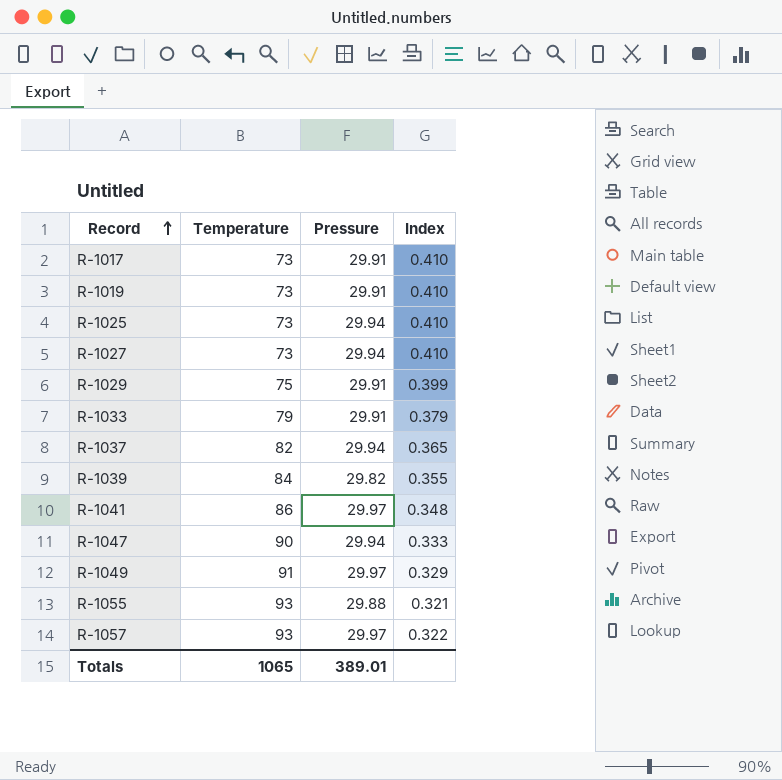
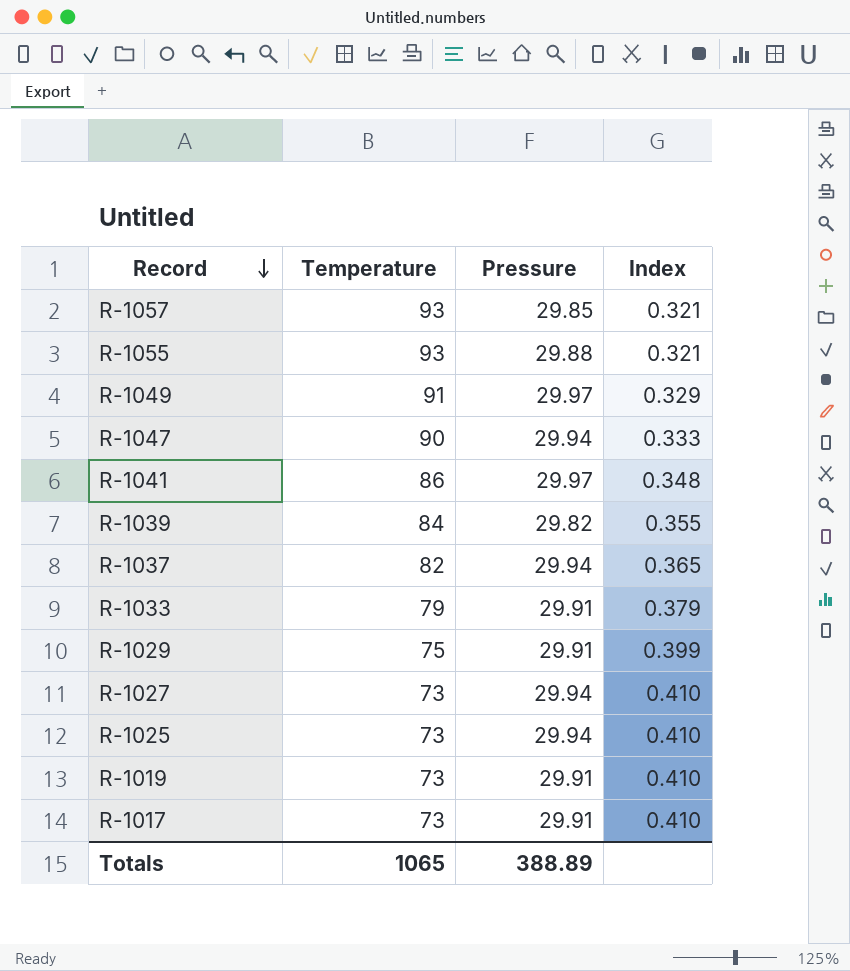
row order: Record ascending -> Record descending
R-1057 | Pressure: 29.97 -> 29.85
R-1057 | Index: 0.322 -> 0.321
Totals | Pressure: 389.01 -> 388.89

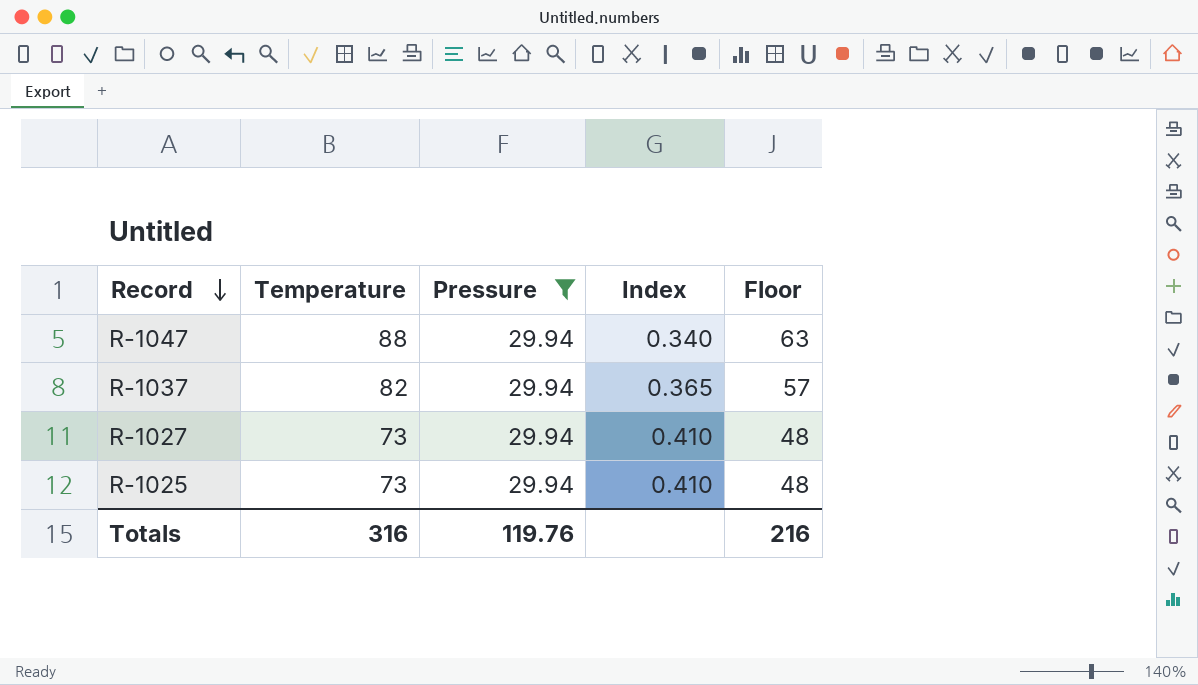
filter: none -> Pressure = 29.94
column Floor | formula: none -> [Temperature] - 25
R-1047 | Temperature: 90 -> 88
R-1047 | Index: 0.333 -> 0.340
Totals | Temperature: 1065 -> 316
Totals | Pressure: 388.89 -> 119.76

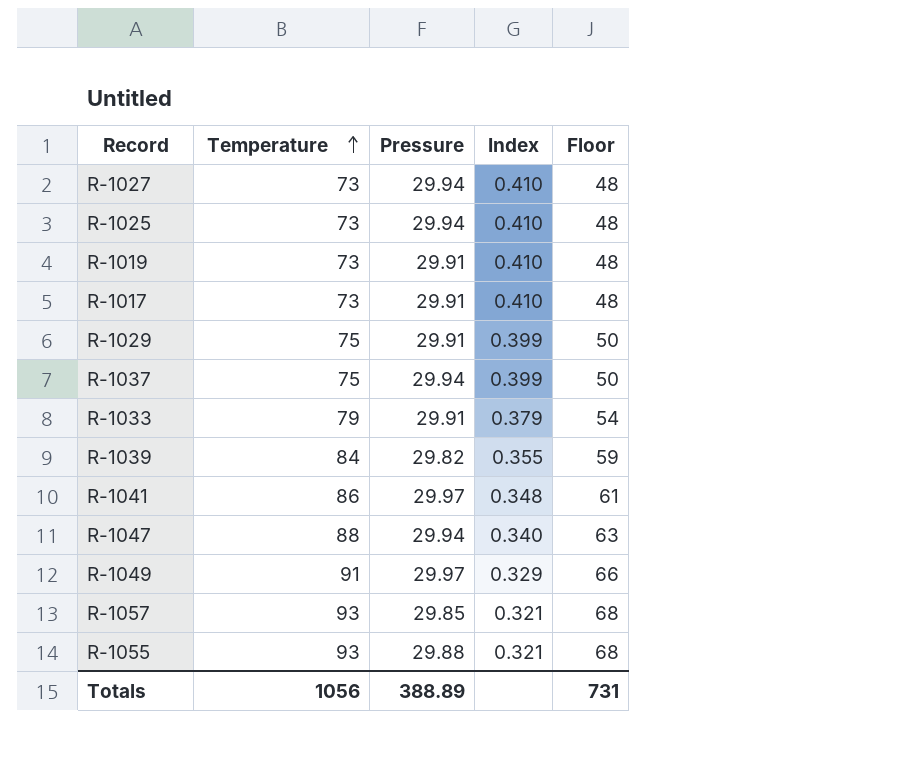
filter: Pressure = 29.94 -> none
row order: Record descending -> Temperature ascending
R-1037 | Temperature: 82 -> 75
R-1037 | Index: 0.365 -> 0.399
R-1037 | Floor: 57 -> 50
Totals | Temperature: 316 -> 1056
Totals | Pressure: 119.76 -> 388.89
Totals | Floor: 216 -> 731

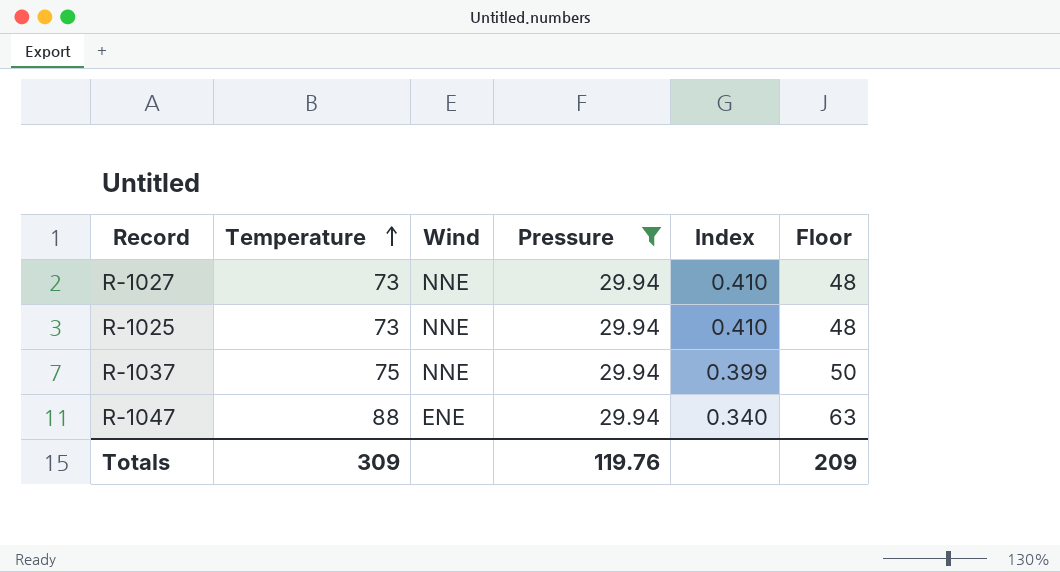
filter: none -> Pressure = 29.94
column Wind | position: none -> 3
Totals | Temperature: 1056 -> 309
Totals | Pressure: 388.89 -> 119.76
Totals | Floor: 731 -> 209

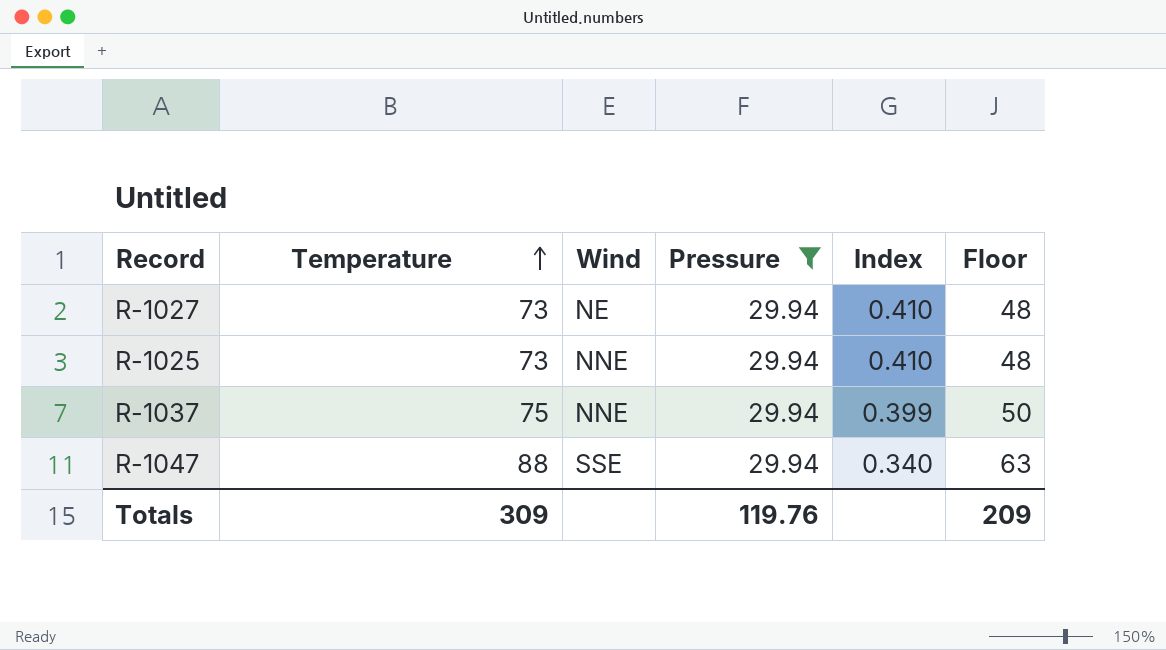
R-1027 | Wind: NNE -> NE
R-1047 | Wind: ENE -> SSE

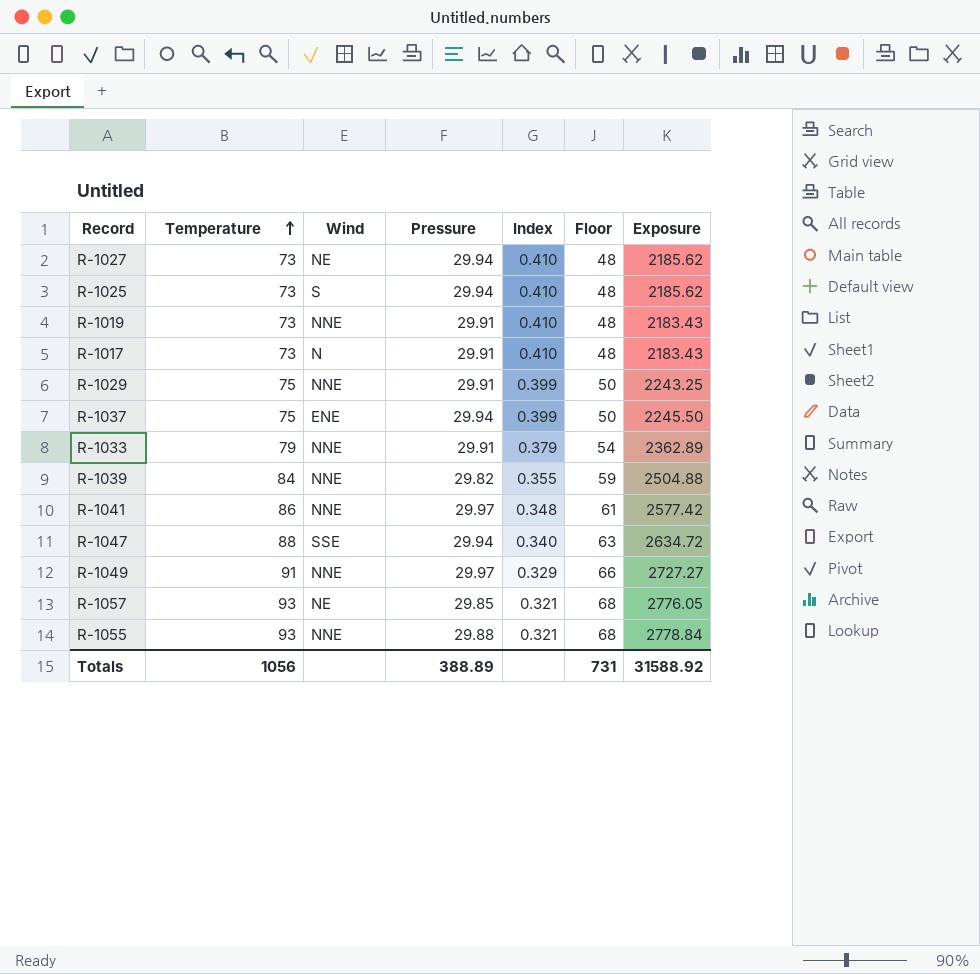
filter: Pressure = 29.94 -> none
column Exposure | formula: none -> [Temperature] * [Pressure]
R-1025 | Wind: NNE -> S
R-1037 | Wind: NNE -> ENE
Totals | Temperature: 309 -> 1056
Totals | Pressure: 119.76 -> 388.89
Totals | Floor: 209 -> 731

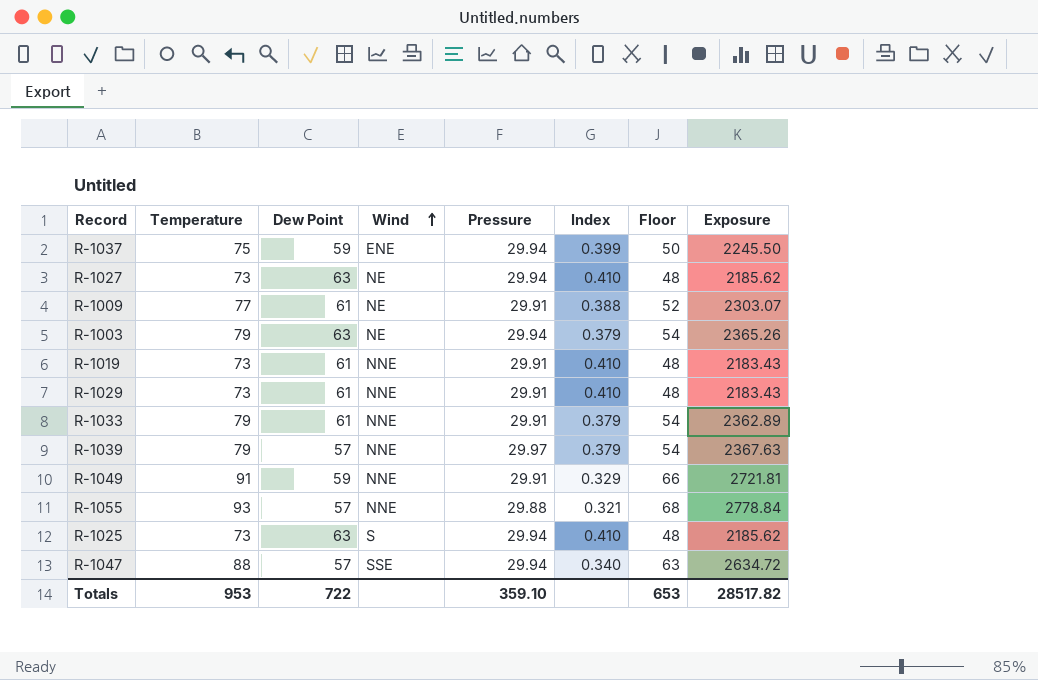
row order: Temperature ascending -> Wind ascending
column Dew Point | position: none -> 3
row R-1017: 73 | N | 29.91 | 0.410 | 48 | 2183.43 -> none
row R-1041: 86 | NNE | 29.97 | 0.348 | 61 | 2577.42 -> none
row R-1057: 93 | NE | 29.85 | 0.321 | 68 | 2776.05 -> none
row R-1009: none -> 77 | 61 | NE | 29.91 | 0.388 | 52 | 2303.07
row R-1003: none -> 79 | 63 | NE | 29.94 | 0.379 | 54 | 2365.26
R-1029 | Temperature: 75 -> 73
R-1029 | Index: 0.399 -> 0.410
R-1029 | Floor: 50 -> 48
R-1029 | Exposure: 2243.25 -> 2183.43
R-1039 | Temperature: 84 -> 79
R-1039 | Pressure: 29.82 -> 29.97
R-1039 | Index: 0.355 -> 0.379
R-1039 | Floor: 59 -> 54
R-1039 | Exposure: 2504.88 -> 2367.63
R-1049 | Pressure: 29.97 -> 29.91
R-1049 | Exposure: 2727.27 -> 2721.81
Totals | Temperature: 1056 -> 953
Totals | Pressure: 388.89 -> 359.10
Totals | Floor: 731 -> 653
Totals | Exposure: 31588.92 -> 28517.82

